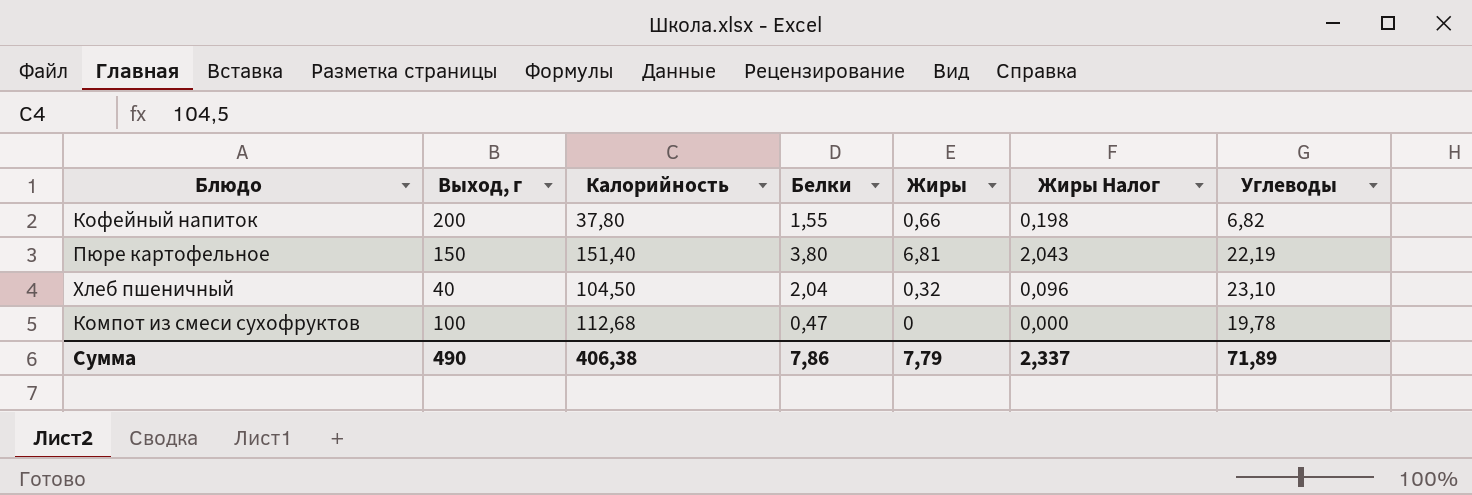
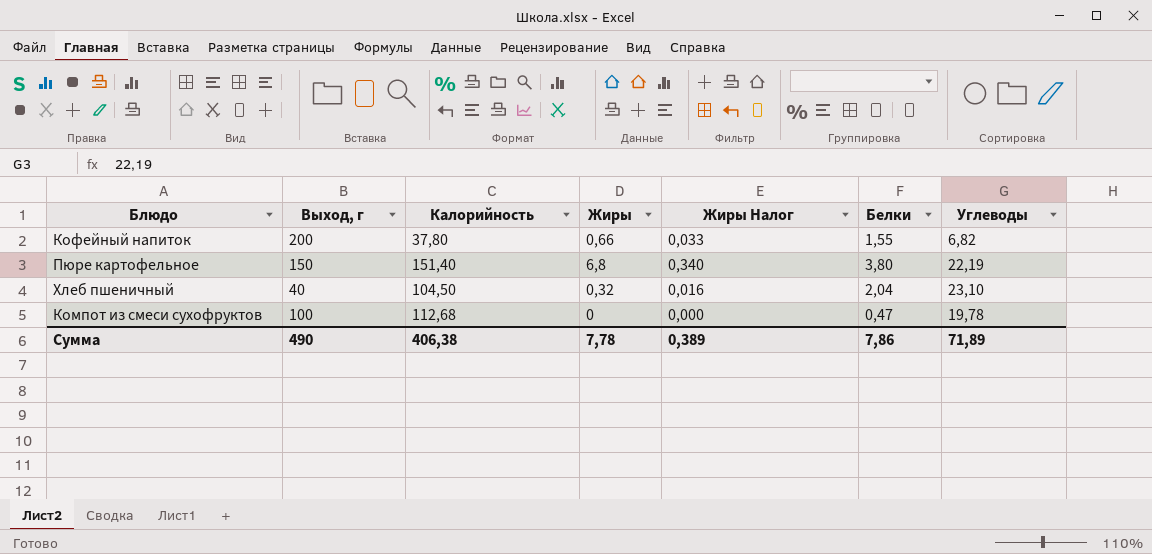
column Жиры Налог | formula: [Жиры] * 0,3 -> [Жиры] * 0,05
column Белки | position: 4 -> 6
Пюре картофельное | Жиры: 6,81 -> 6,8
Сумма | Жиры: 7,79 -> 7,78
Сумма | Жиры Налог: 2,337 -> 0,389

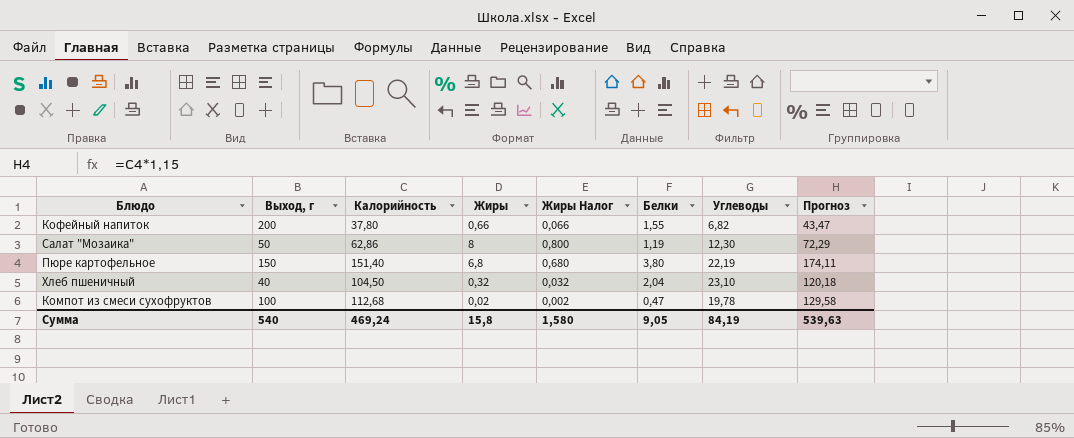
column Жиры Налог | formula: [Жиры] * 0,05 -> [Жиры] * 0,1
column Прогноз | formula: none -> [Калорийность] * 1,15
row Салат "Мозаика": none -> 50 | 62,86 | 8 | 0,800 | 1,19 | 12,30 | 72,29
Компот из смеси сухофруктов | Жиры: 0 -> 0,02
Сумма | Выход, г: 490 -> 540
Сумма | Калорийность: 406,38 -> 469,24
Сумма | Жиры: 7,78 -> 15,8
Сумма | Жиры Налог: 0,389 -> 1,580
Сумма | Белки: 7,86 -> 9,05
Сумма | Углеводы: 71,89 -> 84,19

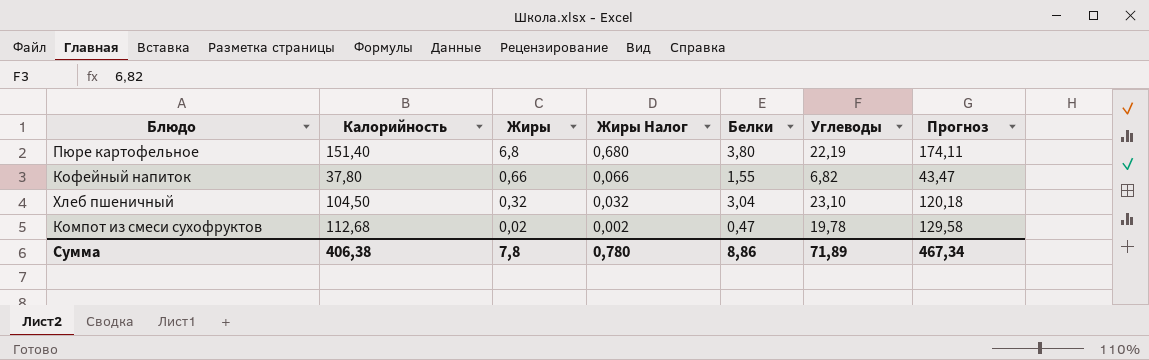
row order: none -> Жиры descending
column Выход, г | position: 2 -> none
row Салат "Мозаика": 50 | 62,86 | 8 | 0,800 | 1,19 | 12,30 | 72,29 -> none
Хлеб пшеничный | Белки: 2,04 -> 3,04
Сумма | Калорийность: 469,24 -> 406,38
Сумма | Жиры: 15,8 -> 7,8
Сумма | Жиры Налог: 1,580 -> 0,780
Сумма | Белки: 9,05 -> 8,86
Сумма | Углеводы: 84,19 -> 71,89
Сумма | Прогноз: 539,63 -> 467,34

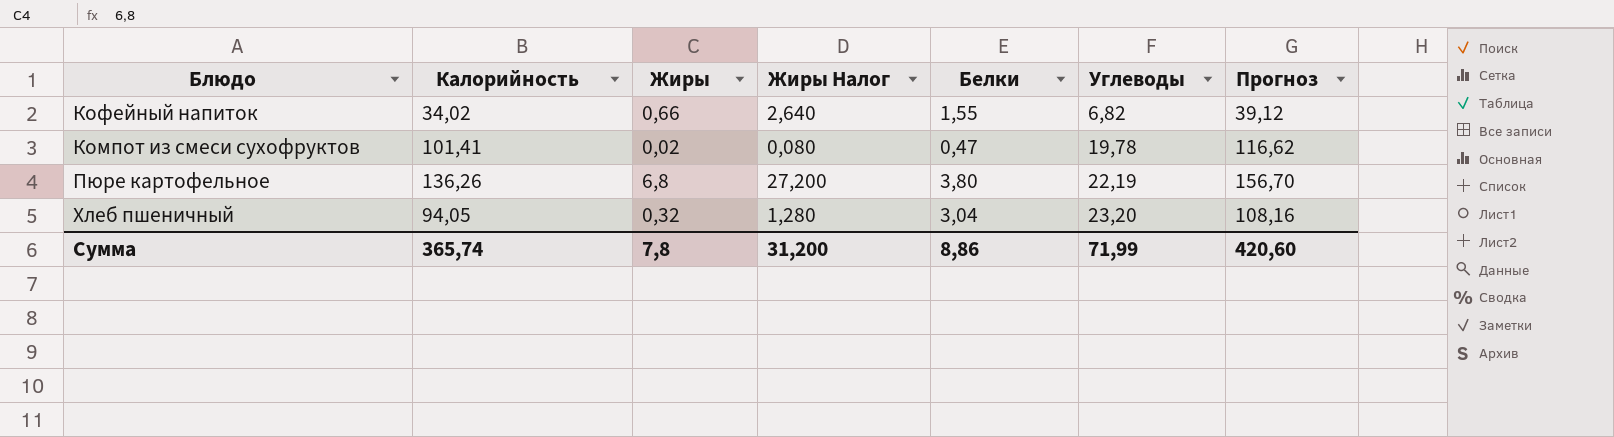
row order: Жиры descending -> Углеводы ascending
column Жиры Налог | formula: [Жиры] * 0,1 -> [Жиры] * 4
Кофейный напиток | Калорийность: 37,80 -> 34,02
Кофейный напиток | Прогноз: 43,47 -> 39,12
Компот из смеси сухофруктов | Калорийность: 112,68 -> 101,41
Компот из смеси сухофруктов | Прогноз: 129,58 -> 116,62
Пюре картофельное | Калорийность: 151,40 -> 136,26
Пюре картофельное | Прогноз: 174,11 -> 156,70
Хлеб пшеничный | Калорийность: 104,50 -> 94,05
Хлеб пшеничный | Углеводы: 23,10 -> 23,20
Хлеб пшеничный | Прогноз: 120,18 -> 108,16
Сумма | Калорийность: 406,38 -> 365,74
Сумма | Жиры Налог: 0,780 -> 31,200
Сумма | Углеводы: 71,89 -> 71,99
Сумма | Прогноз: 467,34 -> 420,60

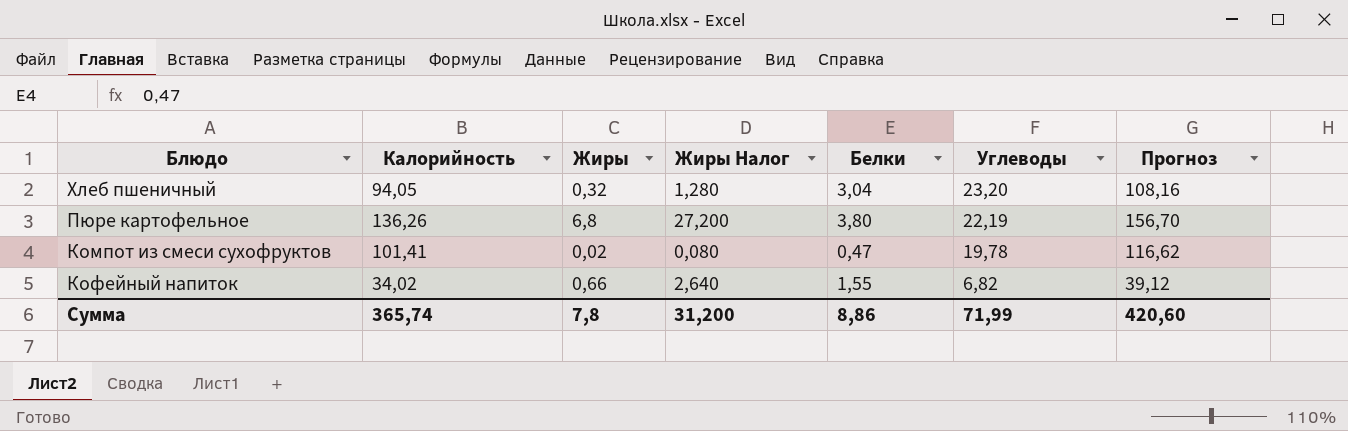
row order: Углеводы ascending -> Углеводы descending

